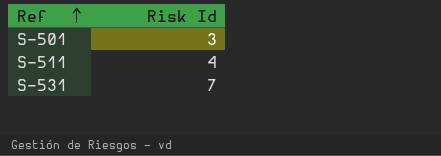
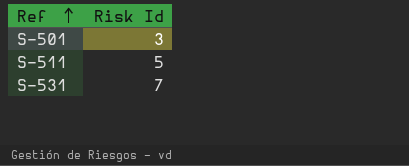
S-511 | Risk Id: 4 -> 5

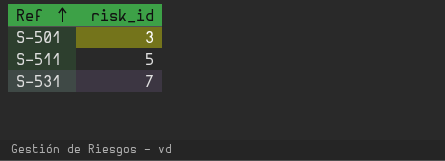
column name: Risk Id -> risk_id

